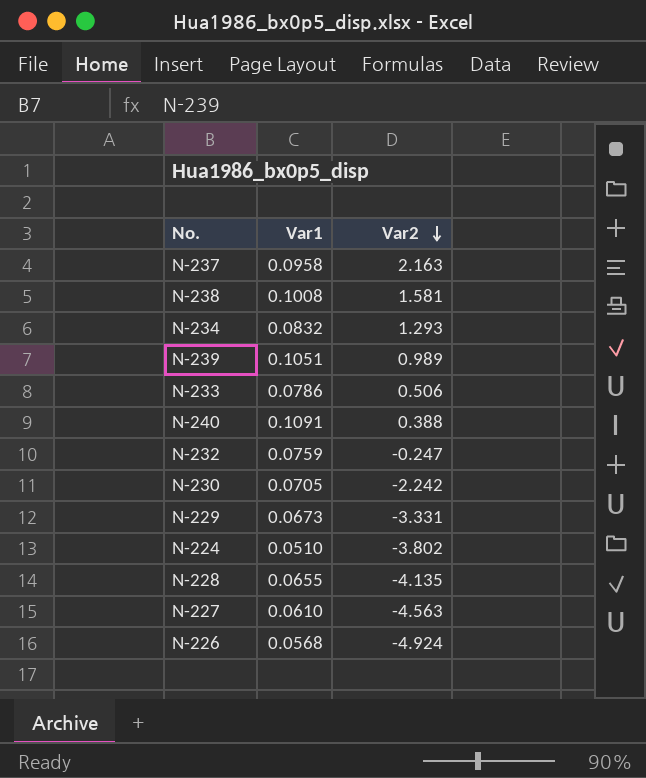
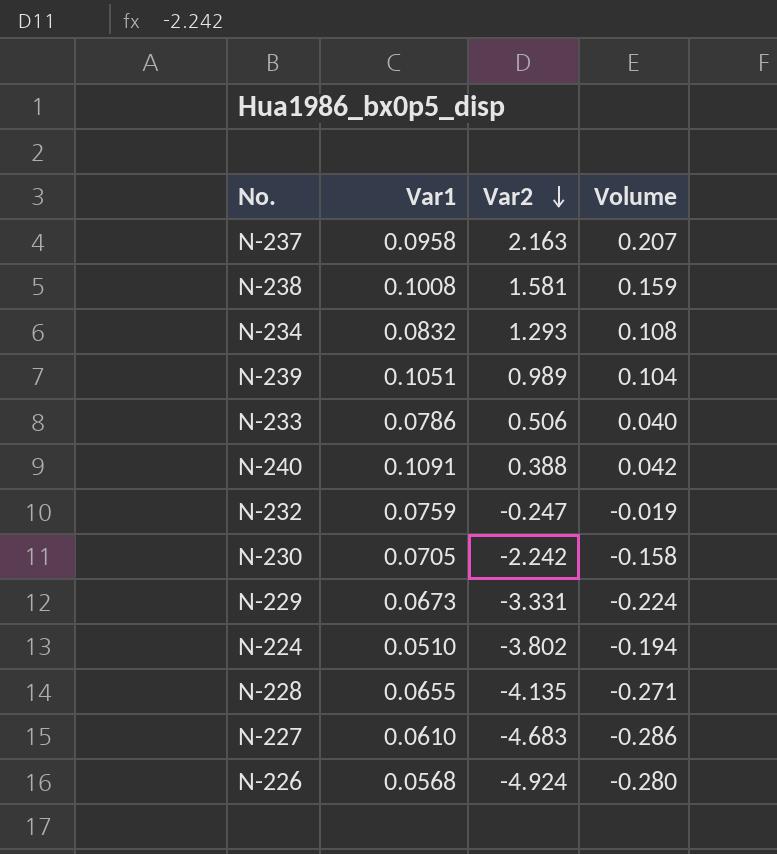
column Volume | formula: none -> [Var1] * [Var2]
N-227 | Var2: -4.563 -> -4.683

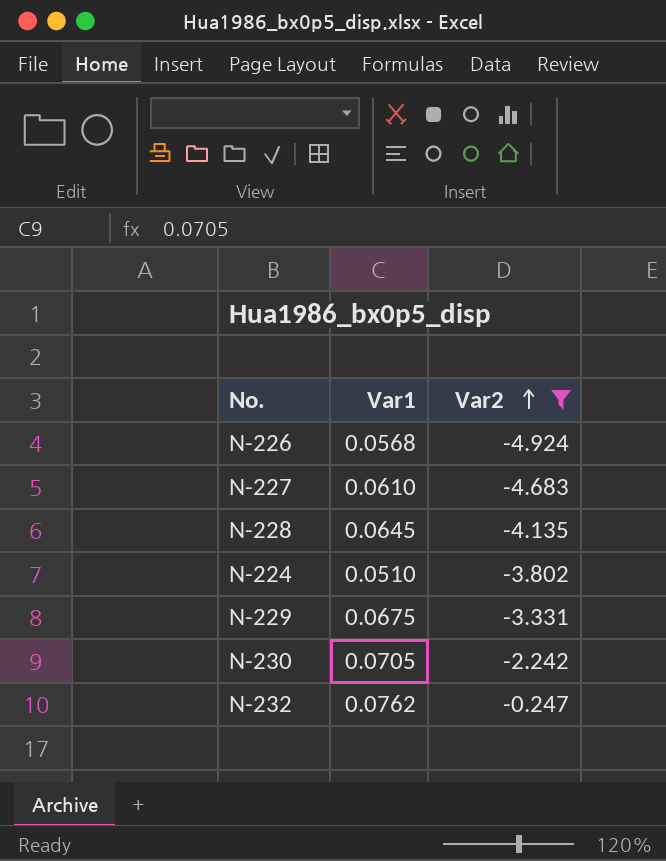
filter: none -> Var2 <= -0.247
row order: Var2 descending -> Var2 ascending
column Volume | formula: [Var1] * [Var2] -> none
N-228 | Var1: 0.0655 -> 0.0645
N-229 | Var1: 0.0673 -> 0.0675
N-232 | Var1: 0.0759 -> 0.0762

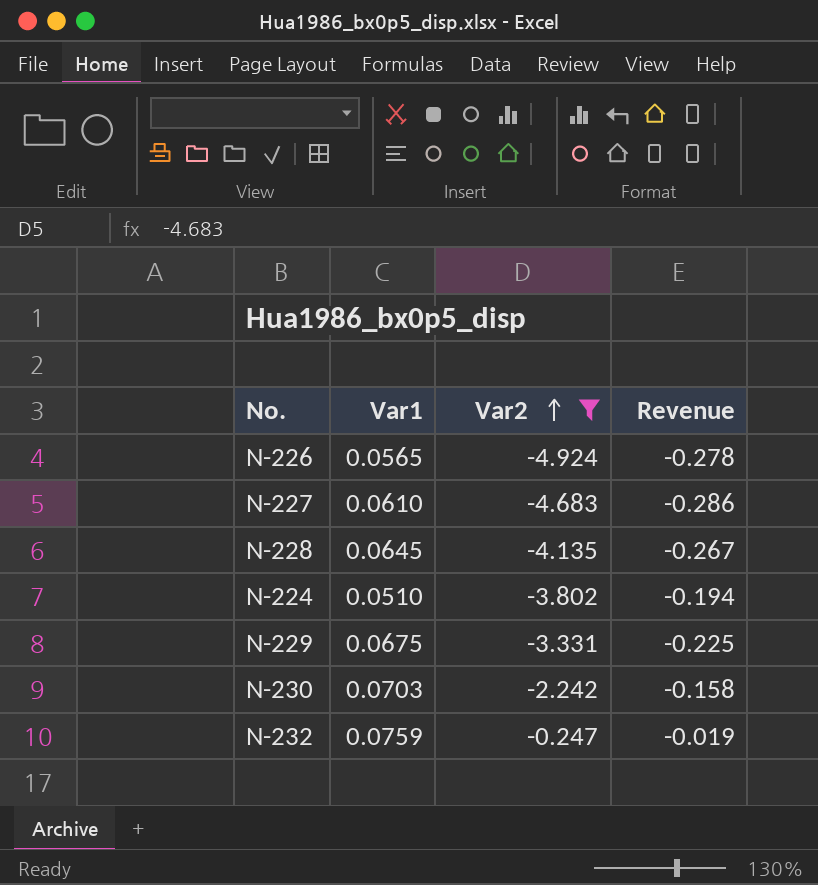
column Revenue | formula: none -> [Var1] * [Var2]
N-226 | Var1: 0.0568 -> 0.0565
N-230 | Var1: 0.0705 -> 0.0703
N-232 | Var1: 0.0762 -> 0.0759

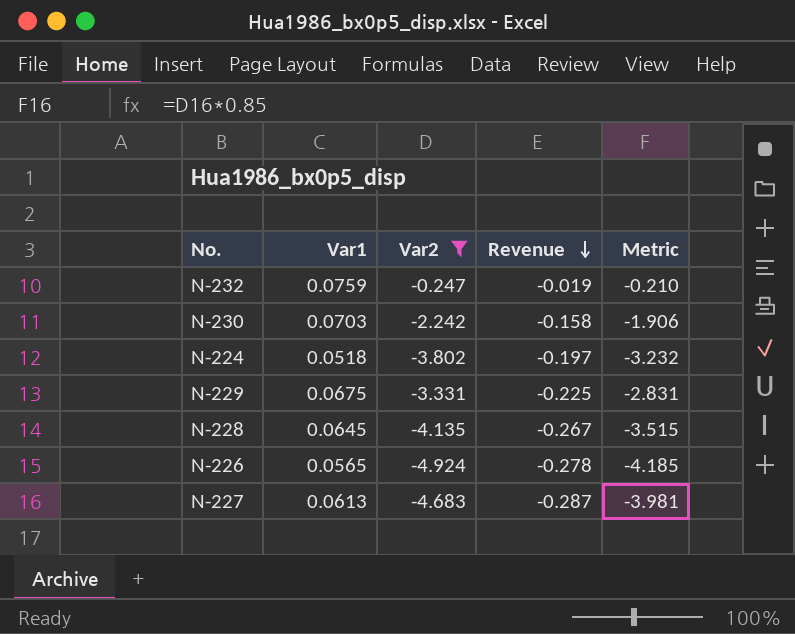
row order: Var2 ascending -> Revenue descending
column Metric | formula: none -> [Var2] * 0.85
N-224 | Var1: 0.0510 -> 0.0518
N-224 | Revenue: -0.194 -> -0.197
N-227 | Var1: 0.0610 -> 0.0613
N-227 | Revenue: -0.286 -> -0.287

